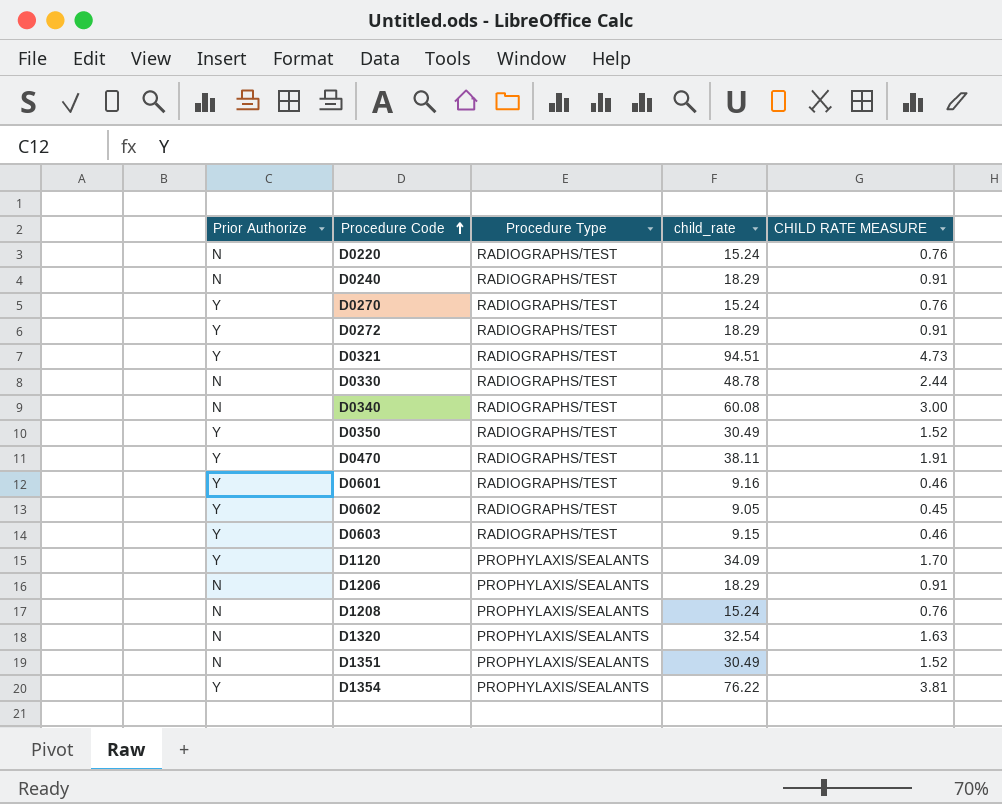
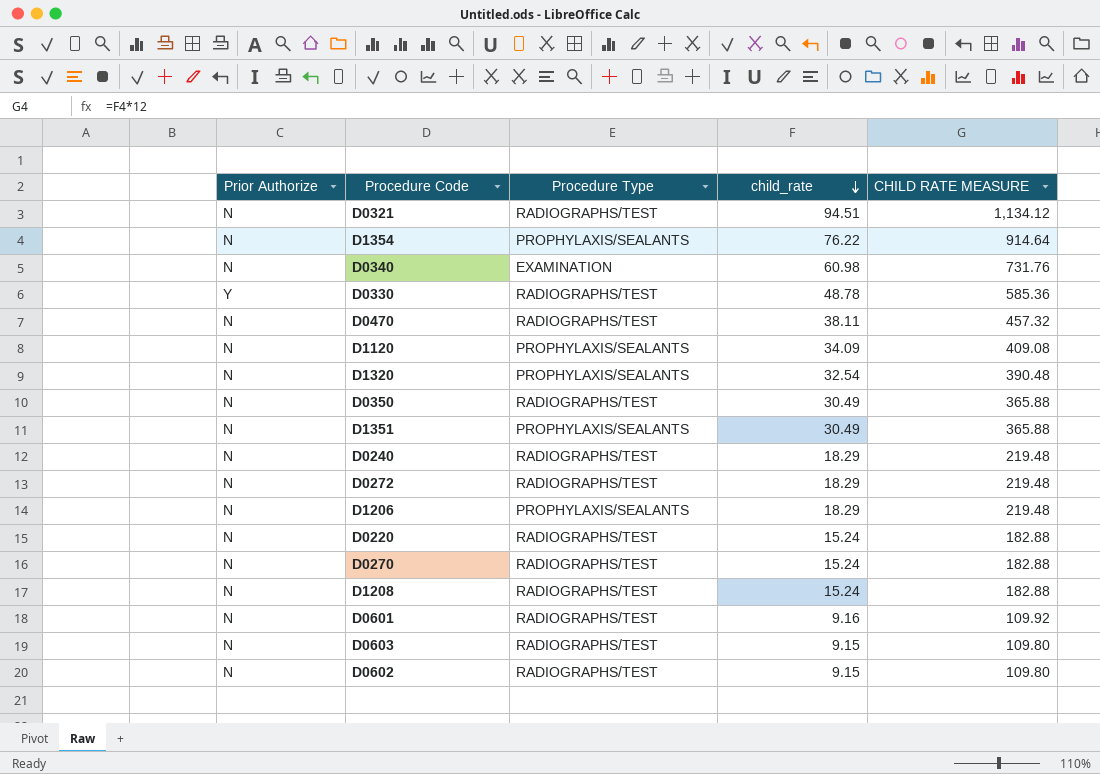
row order: Procedure Code ascending -> child_rate descending
column CHILD RATE MEASURE | formula: [child_rate] * 0.05 -> [child_rate] * 12
D0321 | Prior Authorize: Y -> N
D1354 | Prior Authorize: Y -> N
D0340 | Procedure Type: RADIOGRAPHS/TEST -> EXAMINATION
D0340 | child_rate: 60.08 -> 60.98
D0330 | Prior Authorize: N -> Y
D0470 | Prior Authorize: Y -> N
D1120 | Prior Authorize: Y -> N
D0350 | Prior Authorize: Y -> N
D0272 | Prior Authorize: Y -> N
D0270 | Prior Authorize: Y -> N
D1208 | Procedure Type: PROPHYLAXIS/SEALANTS -> RADIOGRAPHS/TEST
D0601 | Prior Authorize: Y -> N
D0603 | Prior Authorize: Y -> N
D0602 | Prior Authorize: Y -> N
D0602 | child_rate: 9.05 -> 9.15

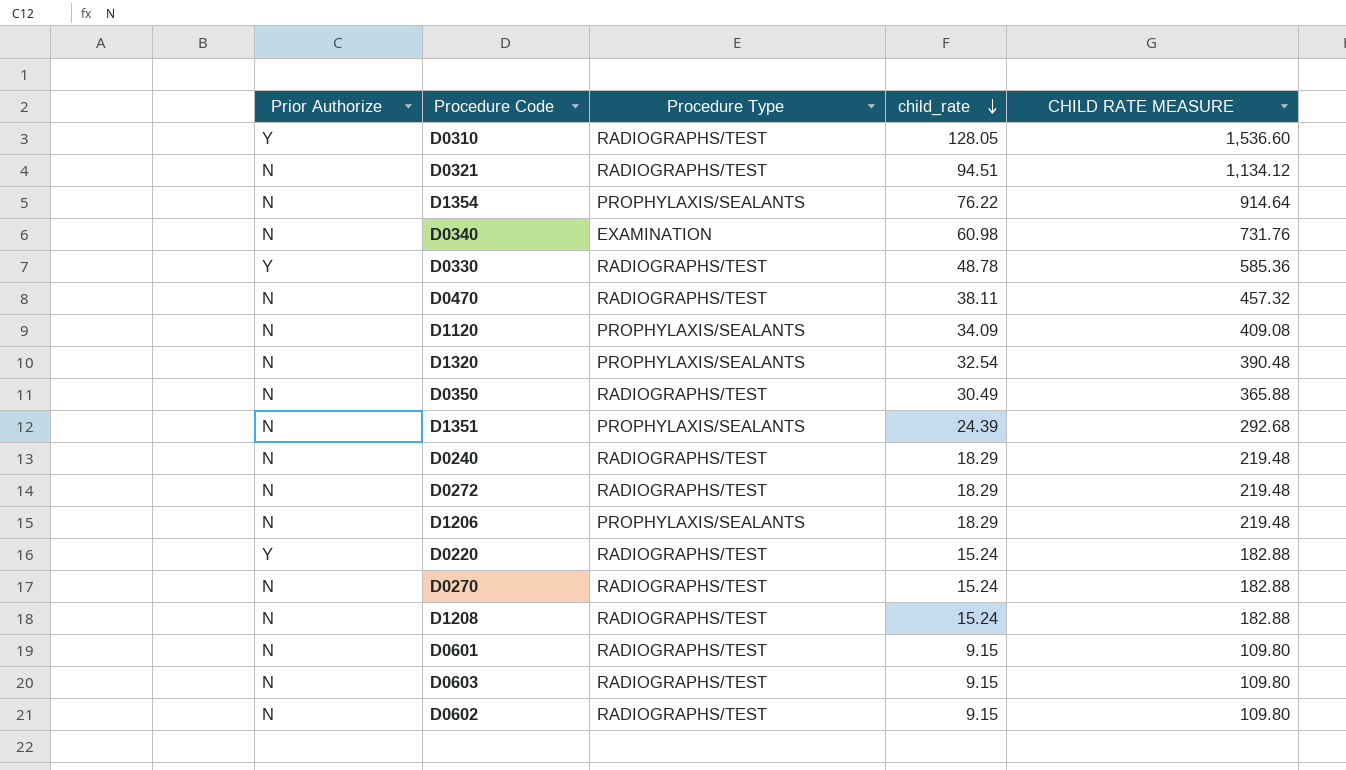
row D0310: none -> Y | RADIOGRAPHS/TEST | 128.05 | 1,536.60
D1351 | child_rate: 30.49 -> 24.39
D1351 | CHILD RATE MEASURE: 365.88 -> 292.68
D0220 | Prior Authorize: N -> Y
D0601 | child_rate: 9.16 -> 9.15
D0601 | CHILD RATE MEASURE: 109.92 -> 109.80

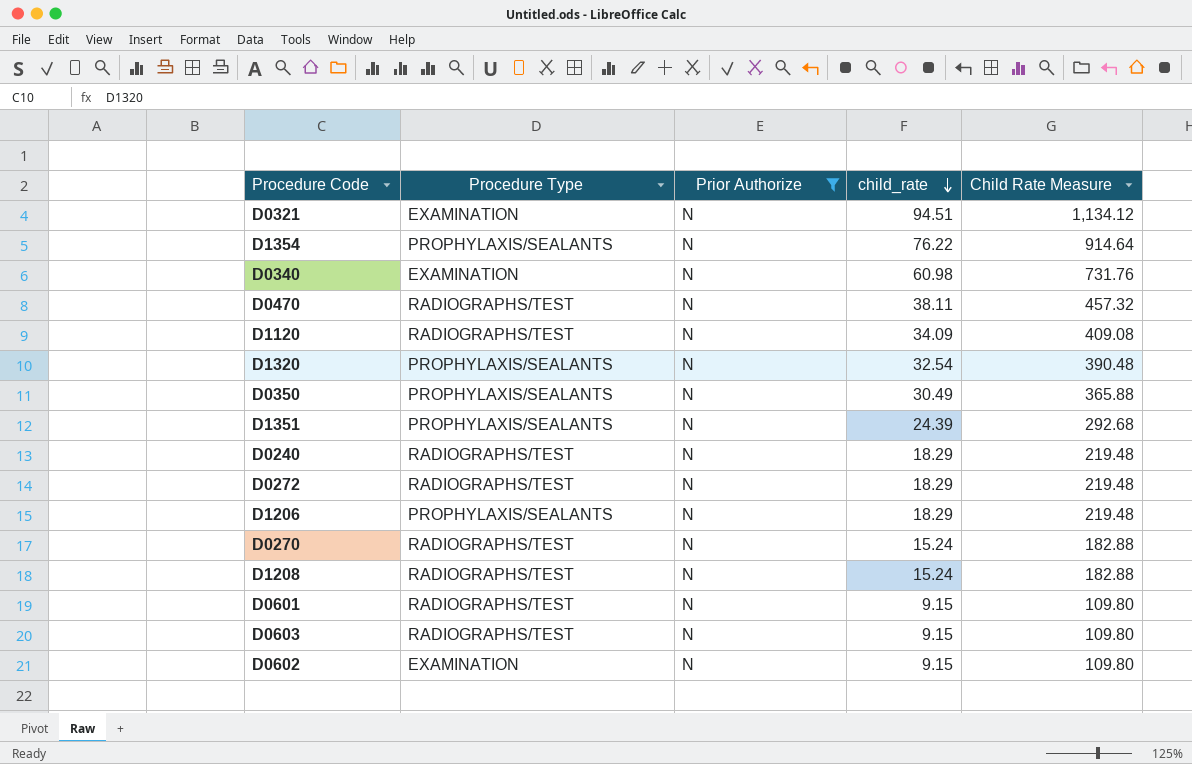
filter: none -> Prior Authorize = N
column Prior Authorize | position: 1 -> 3
column name: CHILD RATE MEASURE -> Child Rate Measure
D0321 | Procedure Type: RADIOGRAPHS/TEST -> EXAMINATION
D1120 | Procedure Type: PROPHYLAXIS/SEALANTS -> RADIOGRAPHS/TEST
D0350 | Procedure Type: RADIOGRAPHS/TEST -> PROPHYLAXIS/SEALANTS
D0602 | Procedure Type: RADIOGRAPHS/TEST -> EXAMINATION

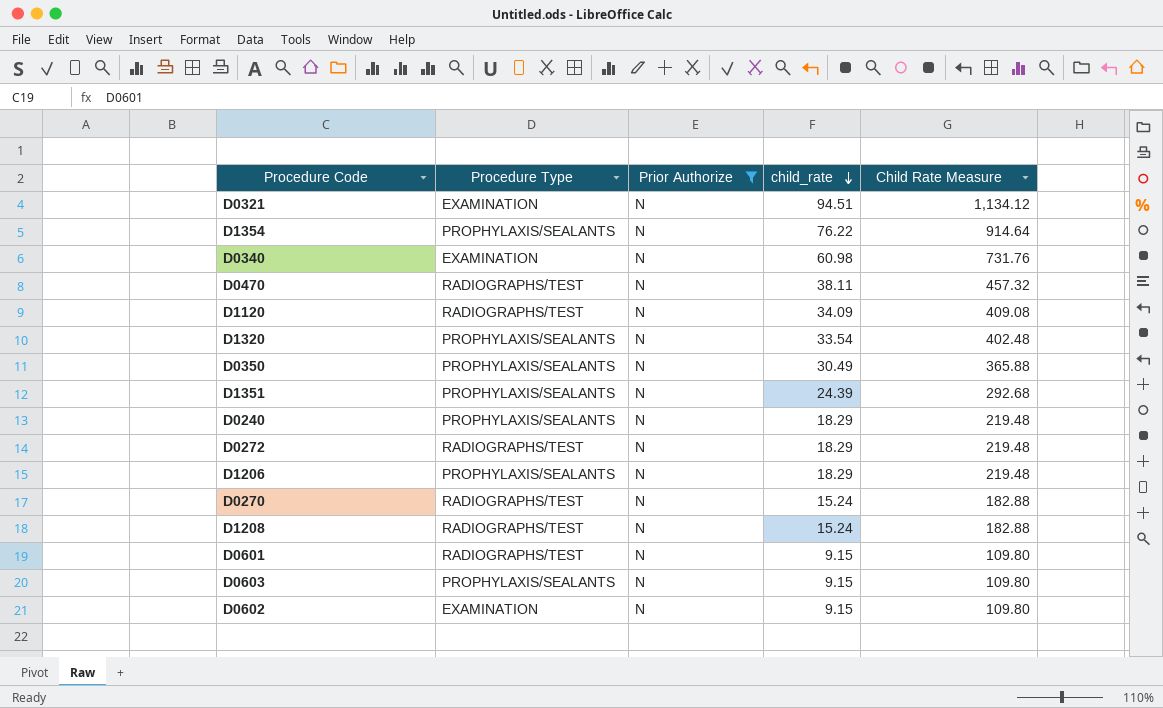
D1320 | child_rate: 32.54 -> 33.54
D1320 | Child Rate Measure: 390.48 -> 402.48
D0240 | Procedure Type: RADIOGRAPHS/TEST -> PROPHYLAXIS/SEALANTS
D0603 | Procedure Type: RADIOGRAPHS/TEST -> PROPHYLAXIS/SEALANTS

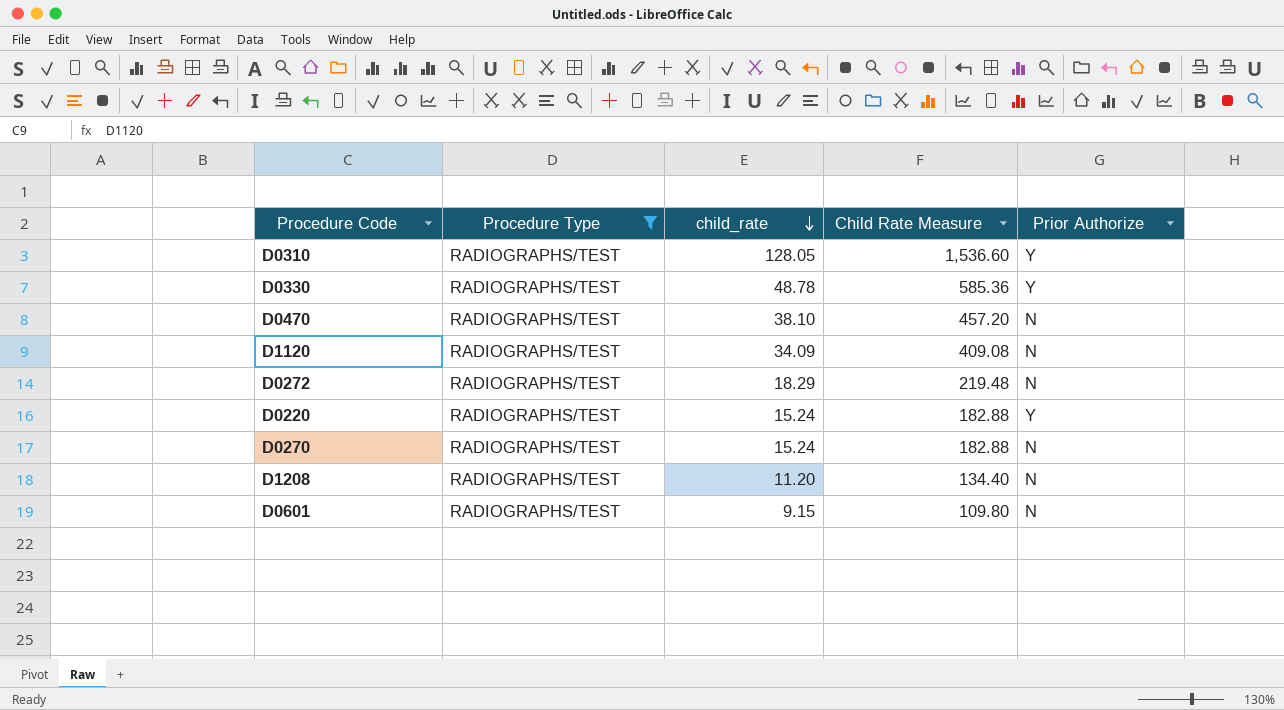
filter: Prior Authorize = N -> Procedure Type = RADIOGRAPHS/TEST
column Prior Authorize | position: 3 -> 5
D0470 | child_rate: 38.11 -> 38.10
D0470 | Child Rate Measure: 457.32 -> 457.20
D1208 | child_rate: 15.24 -> 11.20
D1208 | Child Rate Measure: 182.88 -> 134.40

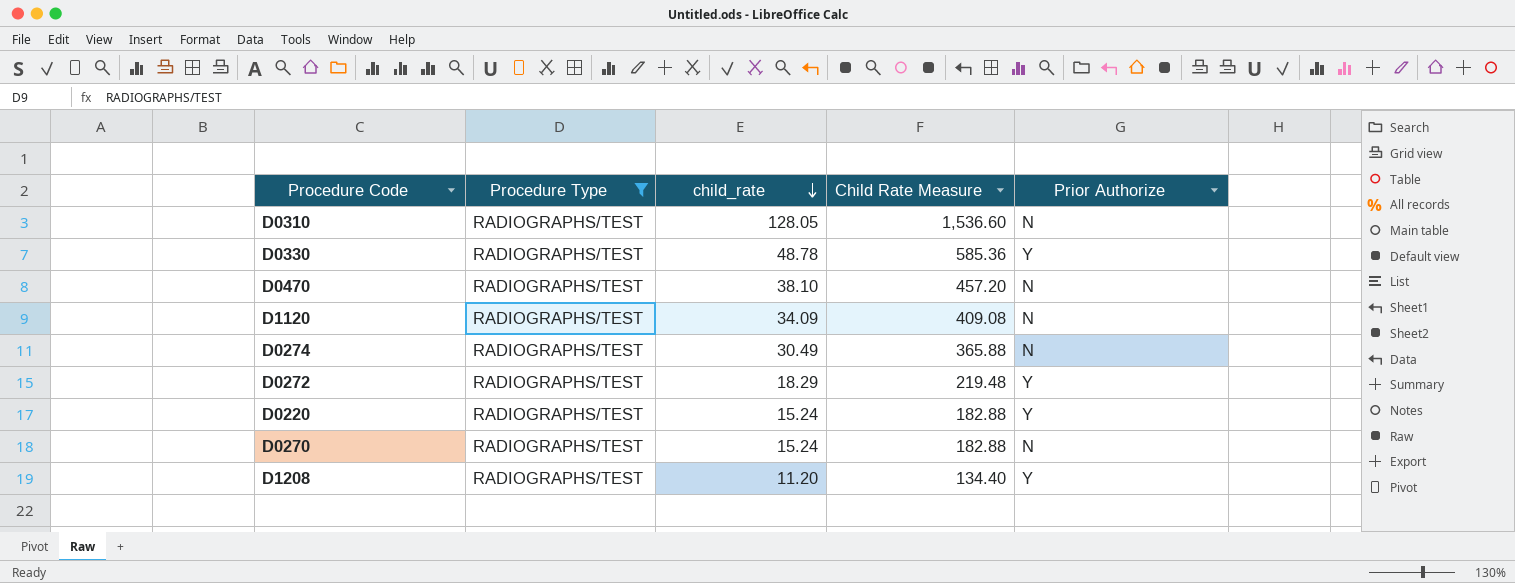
row D0601: RADIOGRAPHS/TEST | 9.15 | 109.80 | N -> none
D0310 | Prior Authorize: Y -> N
row D0274: none -> RADIOGRAPHS/TEST | 30.49 | 365.88 | N
D0272 | Prior Authorize: N -> Y
D1208 | Prior Authorize: N -> Y

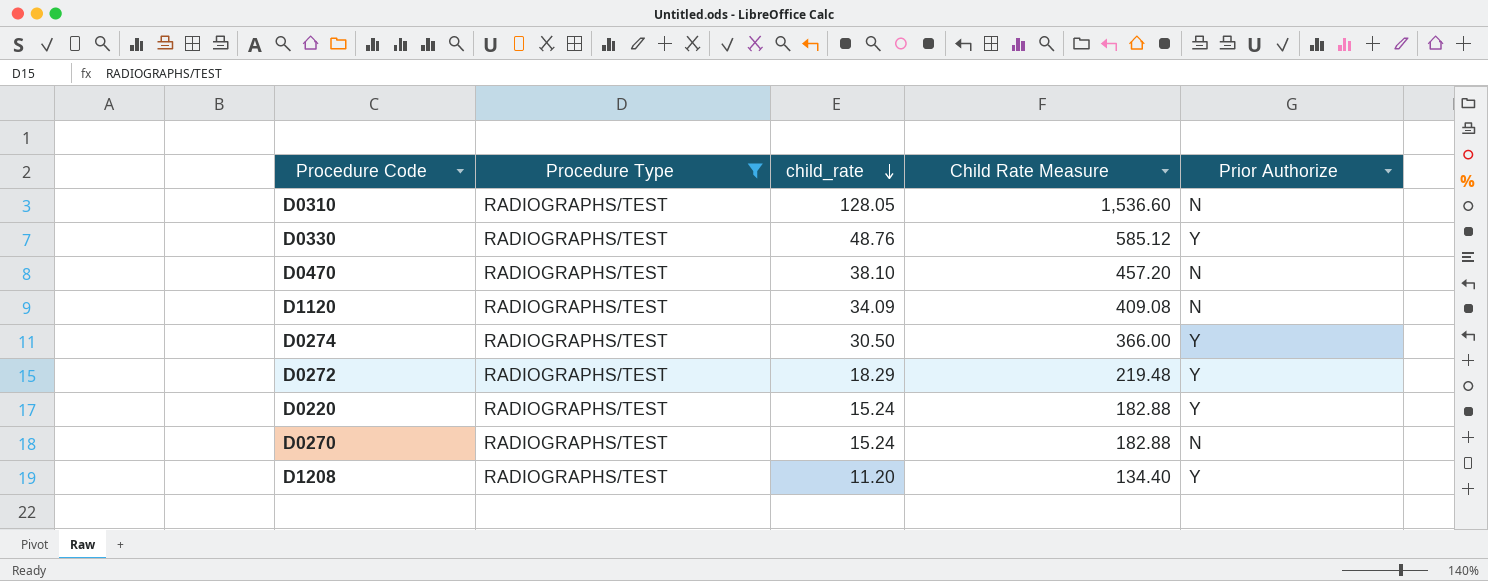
D0330 | child_rate: 48.78 -> 48.76
D0330 | Child Rate Measure: 585.36 -> 585.12
D0274 | child_rate: 30.49 -> 30.50
D0274 | Child Rate Measure: 365.88 -> 366.00
D0274 | Prior Authorize: N -> Y

